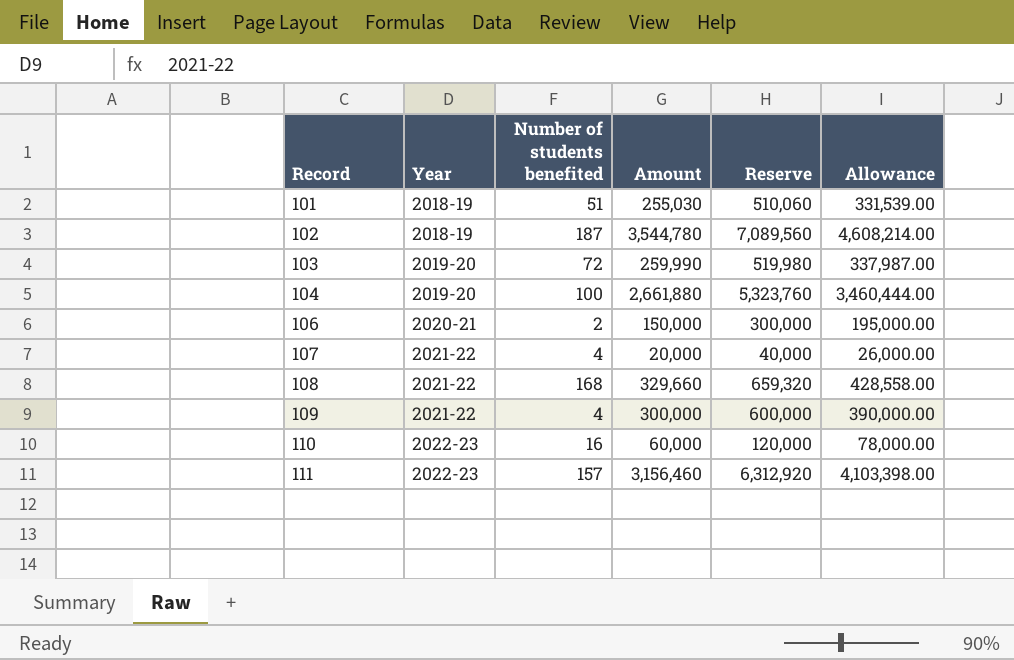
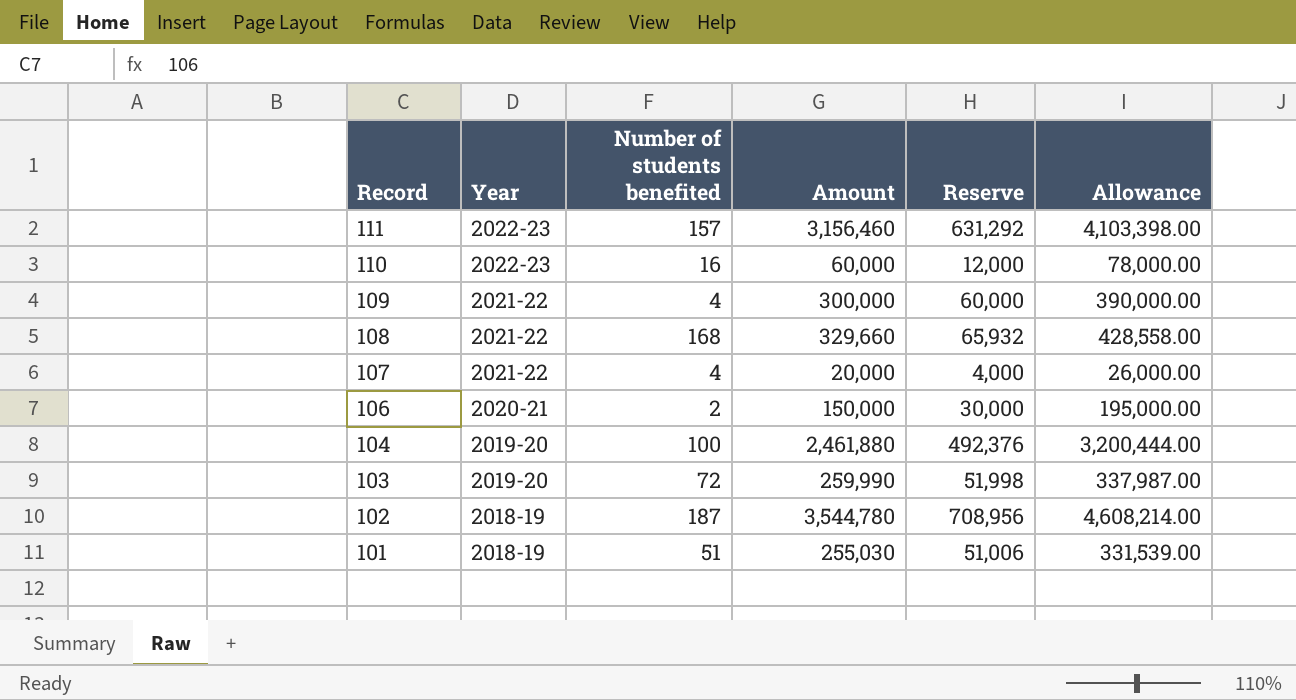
row order: Record ascending -> Record descending
column Reserve | formula: [Amount] * 2 -> [Amount] * 0.2
104 | Amount: 2,661,880 -> 2,461,880
104 | Allowance: 3,460,444.00 -> 3,200,444.00

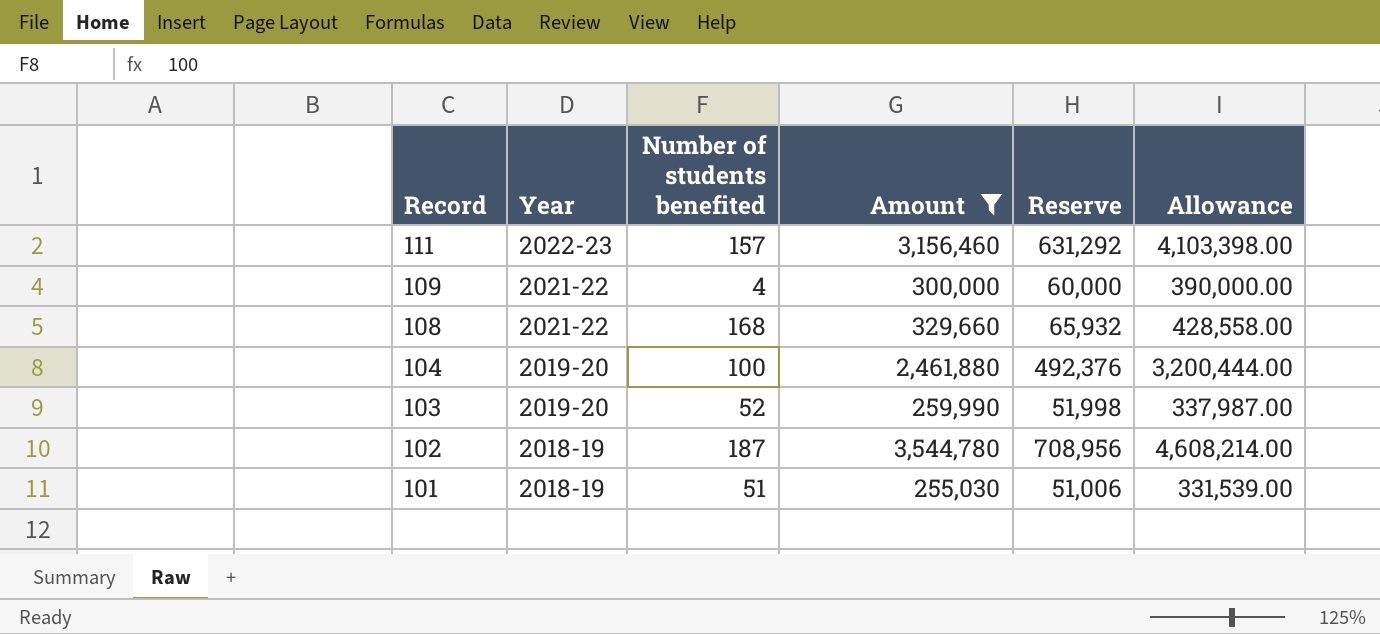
filter: none -> Amount >= 255,030
103 | Number of students benefited: 72 -> 52

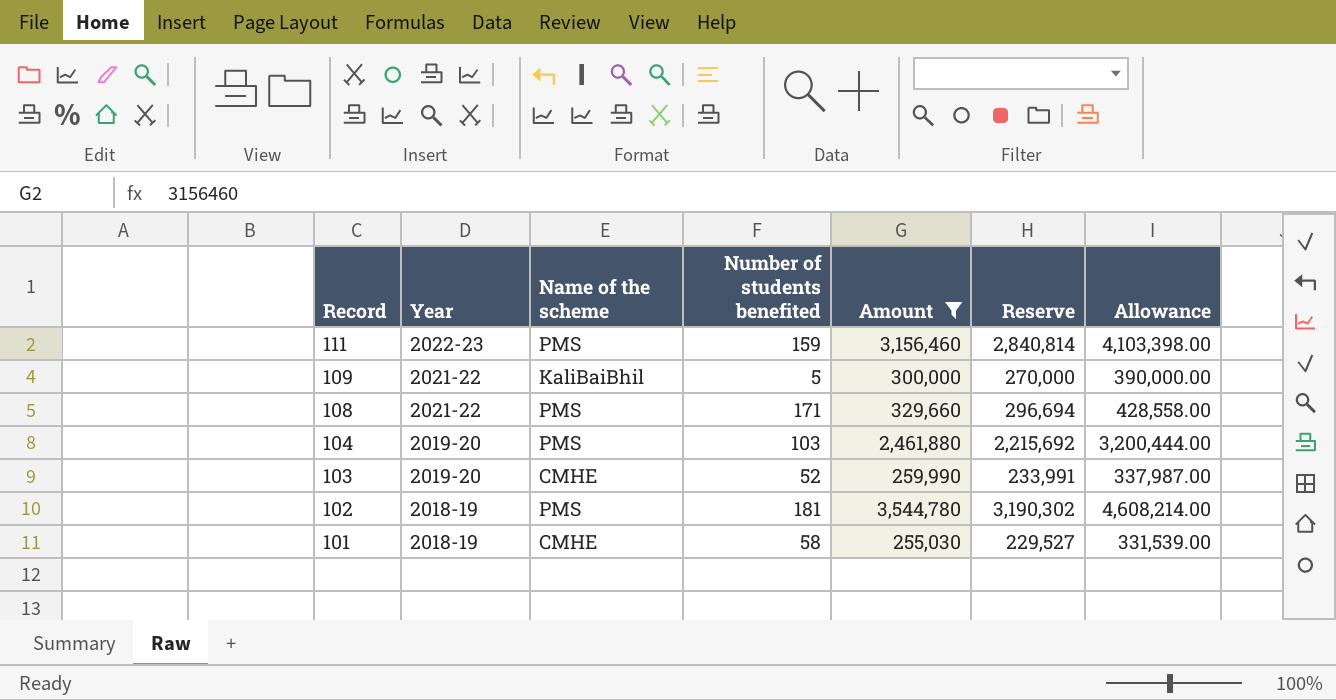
column Name of the scheme | position: none -> 3
column Reserve | formula: [Amount] * 0.2 -> [Amount] * 0.9
111 | Number of students benefited: 157 -> 159
109 | Number of students benefited: 4 -> 5
108 | Number of students benefited: 168 -> 171
104 | Number of students benefited: 100 -> 103
102 | Number of students benefited: 187 -> 181
101 | Number of students benefited: 51 -> 58

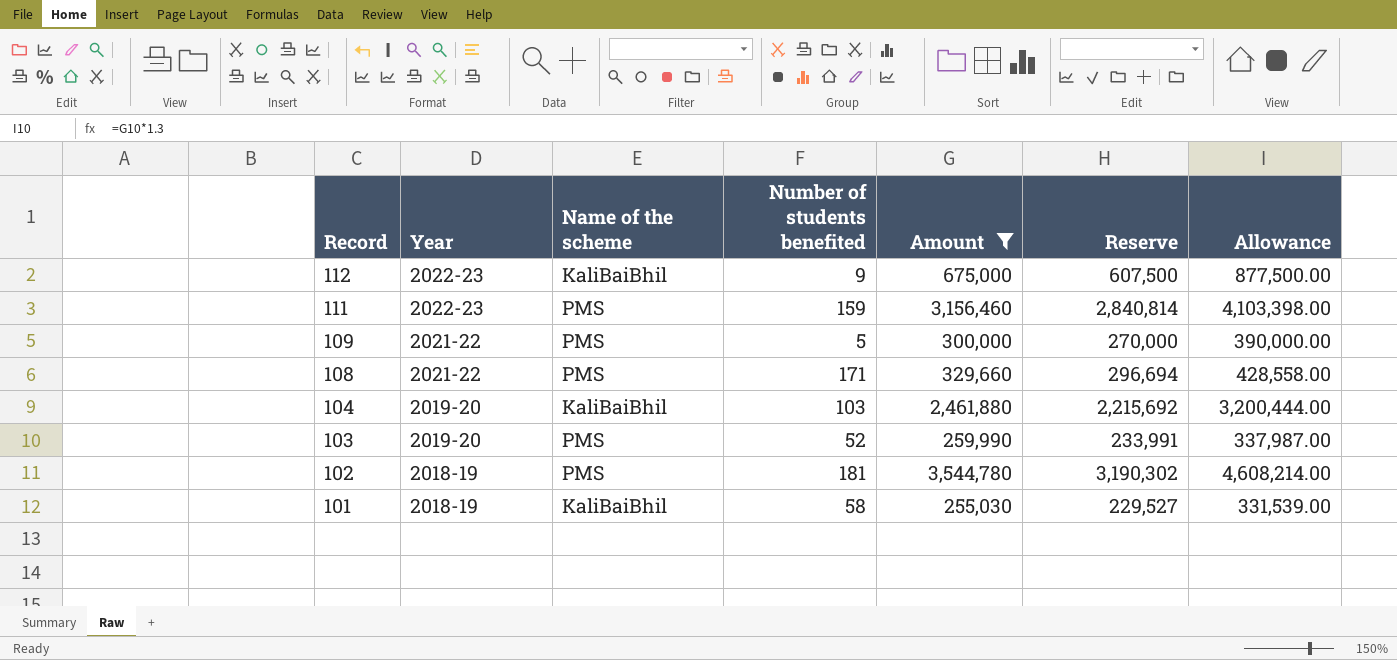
row 112: none -> 2022-23 | KaliBaiBhil | 9 | 675,000 | 607,500 | 877,500.00
109 | Name of the scheme: KaliBaiBhil -> PMS
104 | Name of the scheme: PMS -> KaliBaiBhil
103 | Name of the scheme: CMHE -> PMS
101 | Name of the scheme: CMHE -> KaliBaiBhil

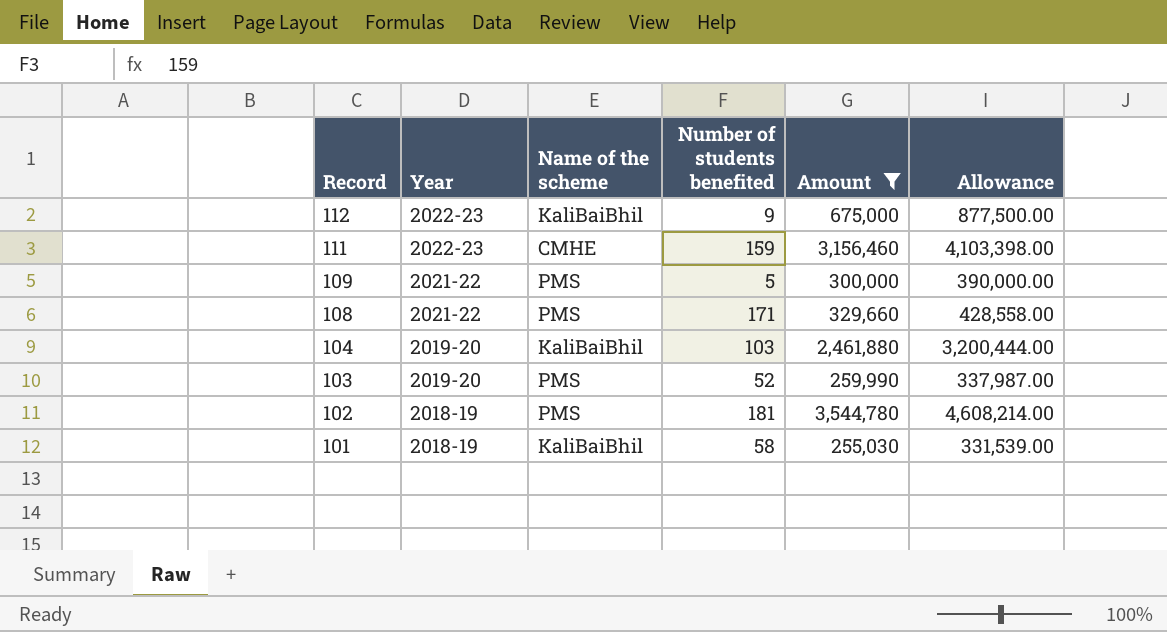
column Reserve | formula: [Amount] * 0.9 -> none
111 | Name of the scheme: PMS -> CMHE

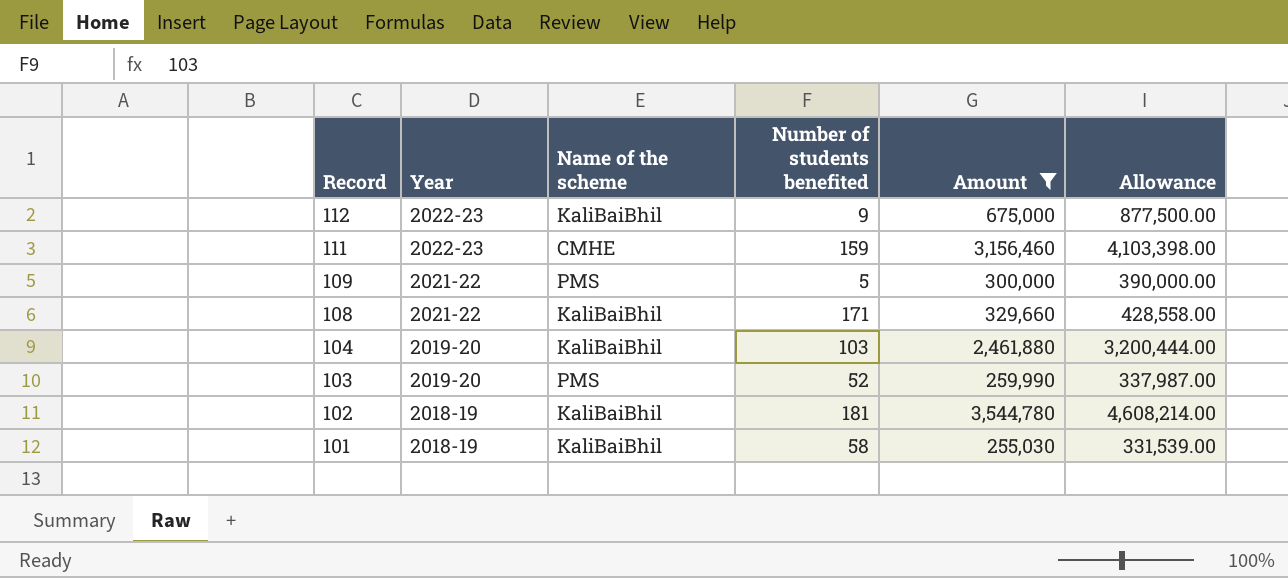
108 | Name of the scheme: PMS -> KaliBaiBhil
102 | Name of the scheme: PMS -> KaliBaiBhil

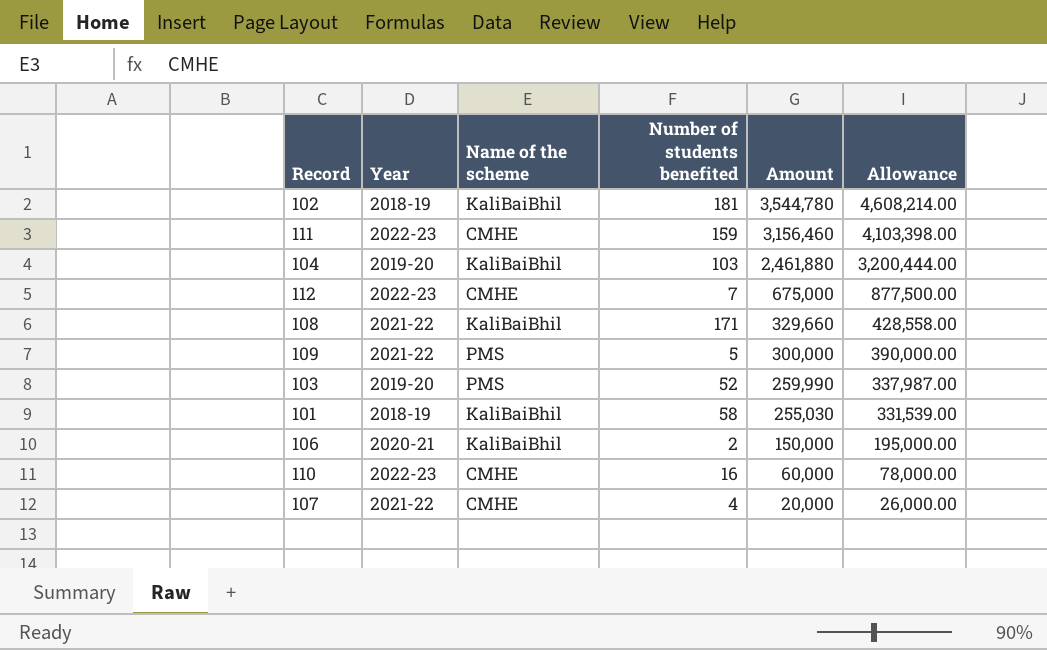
filter: Amount >= 255,030 -> none
row order: Record descending -> Amount descending
112 | Name of the scheme: KaliBaiBhil -> CMHE
112 | Number of students benefited: 9 -> 7

